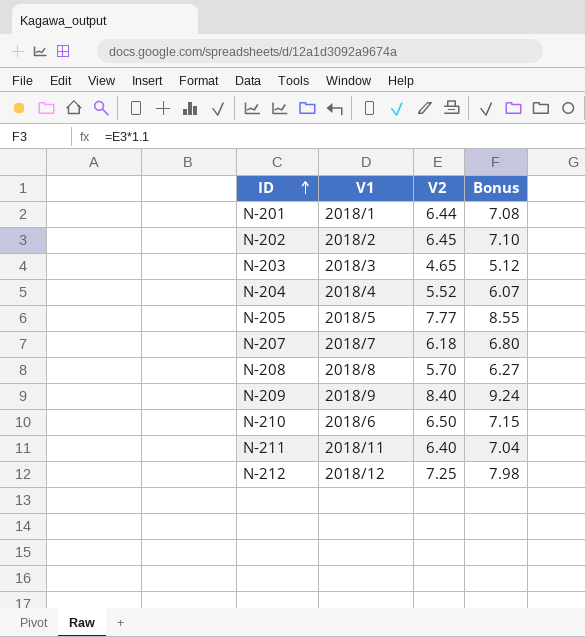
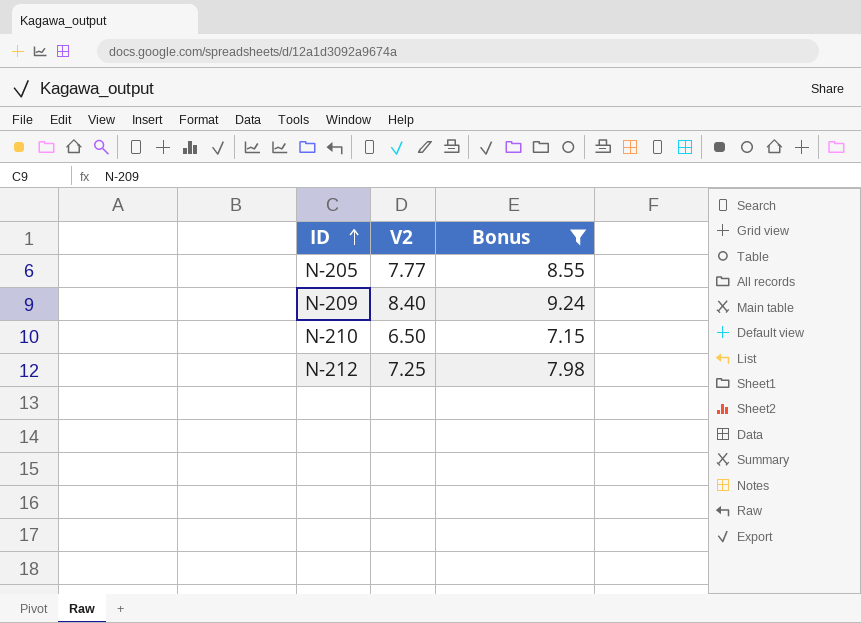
filter: none -> Bonus >= 7.15
column V1 | position: 2 -> none

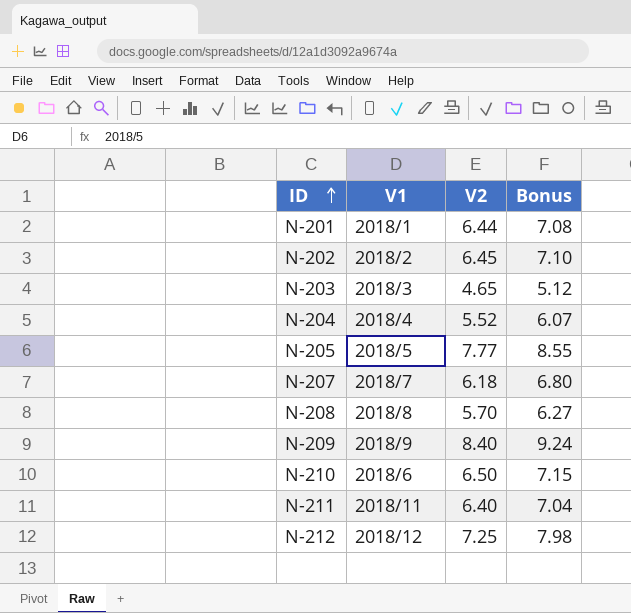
filter: Bonus >= 7.15 -> none
column V1 | position: none -> 2

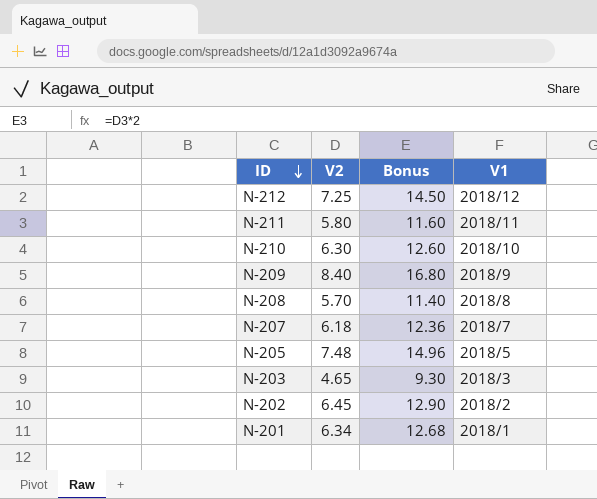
row order: ID ascending -> ID descending
column Bonus | formula: [V2] * 1.1 -> [V2] * 2
column V1 | position: 2 -> 4
row N-204: 2018/4 | 5.52 | 6.07 -> none
N-211 | V2: 6.40 -> 5.80
N-210 | V2: 6.50 -> 6.30
N-210 | V1: 2018/6 -> 2018/10
N-205 | V2: 7.77 -> 7.48
N-201 | V2: 6.44 -> 6.34

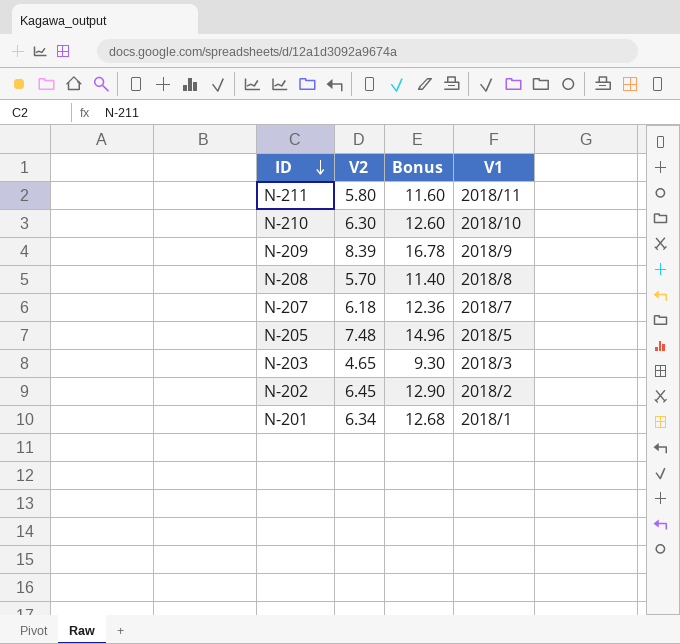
row N-212: 7.25 | 14.50 | 2018/12 -> none
N-209 | V2: 8.40 -> 8.39
N-209 | Bonus: 16.80 -> 16.78

